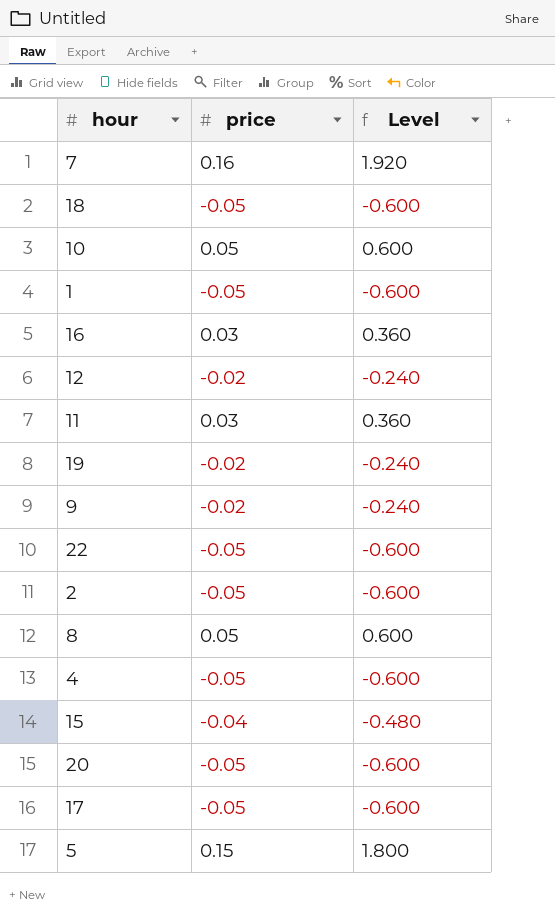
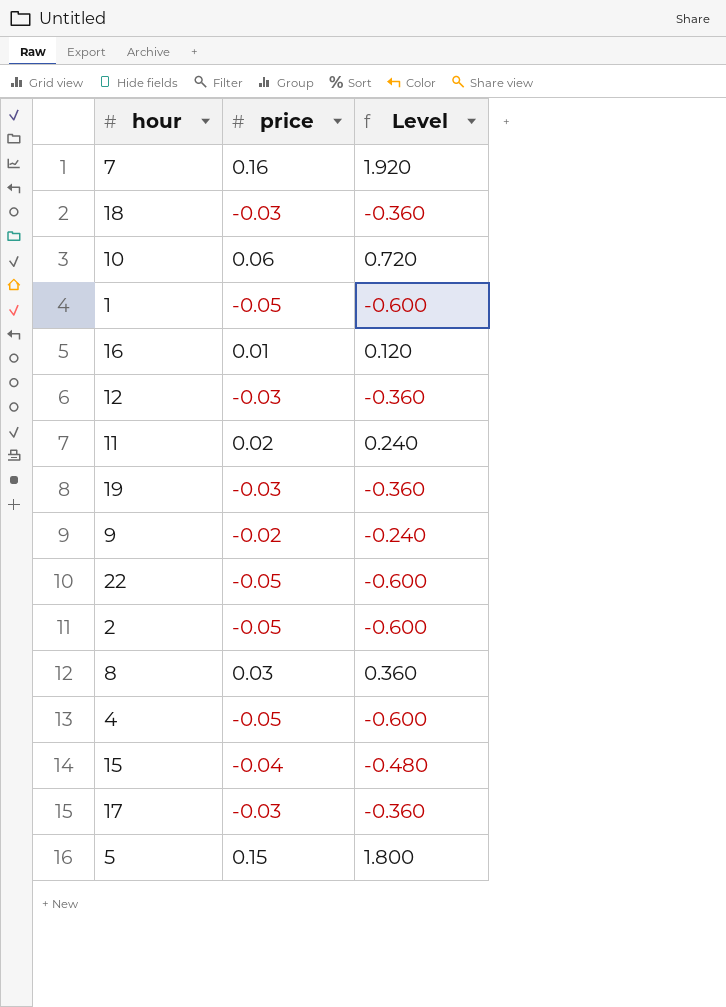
row 20: -0.05 | -0.600 -> none
18 | price: -0.05 -> -0.03
18 | Level: -0.600 -> -0.360
10 | price: 0.05 -> 0.06
10 | Level: 0.600 -> 0.720
16 | price: 0.03 -> 0.01
16 | Level: 0.360 -> 0.120
12 | price: -0.02 -> -0.03
12 | Level: -0.240 -> -0.360
11 | price: 0.03 -> 0.02
11 | Level: 0.360 -> 0.240
19 | price: -0.02 -> -0.03
19 | Level: -0.240 -> -0.360
8 | price: 0.05 -> 0.03
8 | Level: 0.600 -> 0.360
17 | price: -0.05 -> -0.03
17 | Level: -0.600 -> -0.360

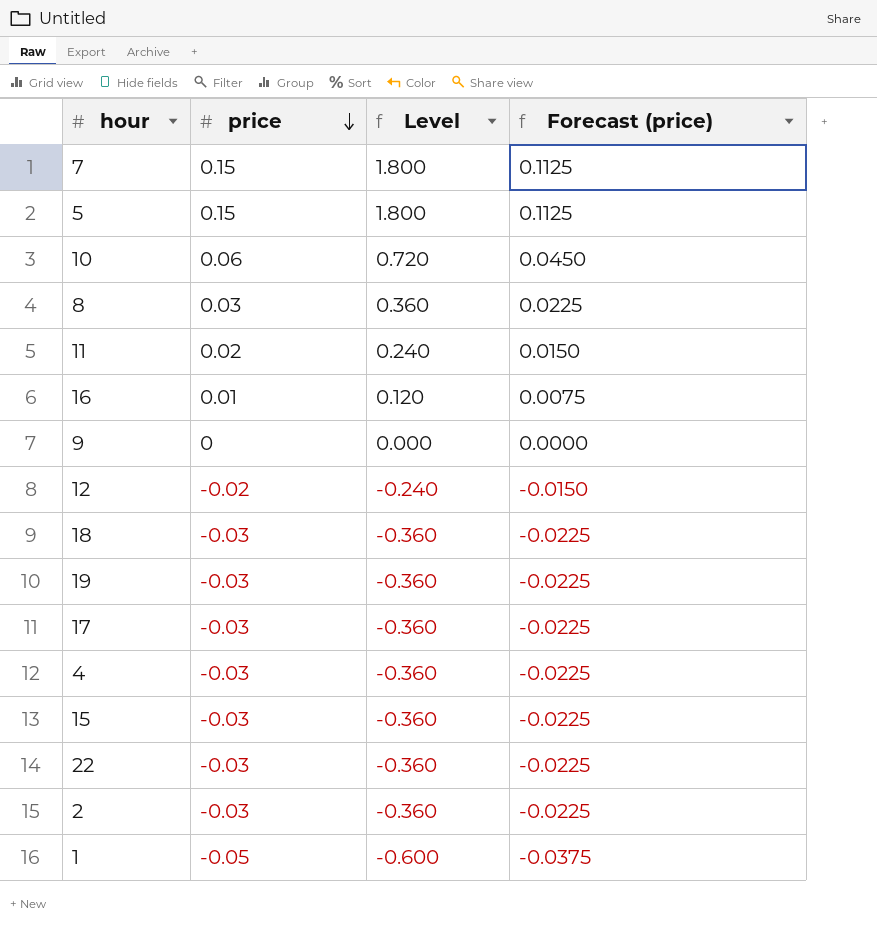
row order: none -> price descending
column Forecast (price) | formula: none -> [price] * 0.75
7 | price: 0.16 -> 0.15
7 | Level: 1.920 -> 1.800
9 | price: -0.02 -> 0
9 | Level: -0.240 -> 0.000
12 | price: -0.03 -> -0.02
12 | Level: -0.360 -> -0.240
4 | price: -0.05 -> -0.03
4 | Level: -0.600 -> -0.360
15 | price: -0.04 -> -0.03
15 | Level: -0.480 -> -0.360
22 | price: -0.05 -> -0.03
22 | Level: -0.600 -> -0.360
2 | price: -0.05 -> -0.03
2 | Level: -0.600 -> -0.360

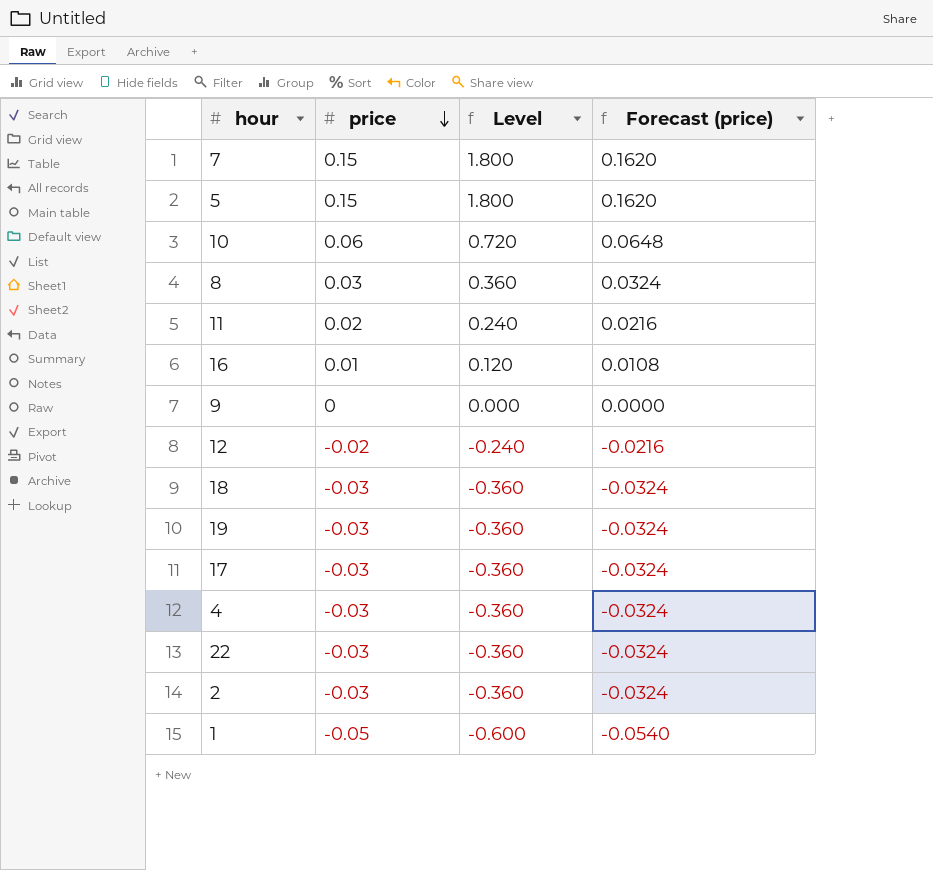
column Forecast (price) | formula: [price] * 0.75 -> [price] * 1.08
row 15: -0.03 | -0.360 | -0.0225 -> none

